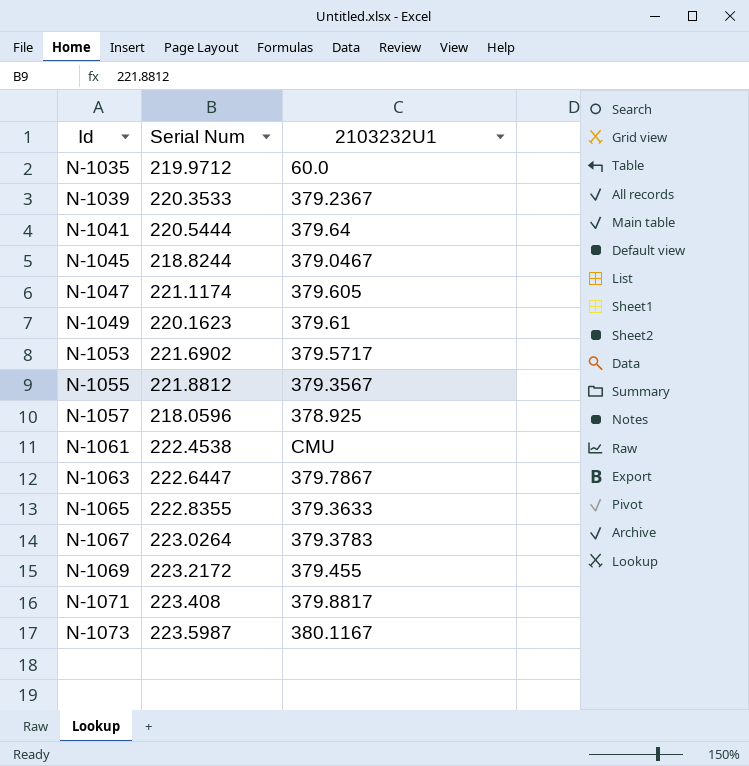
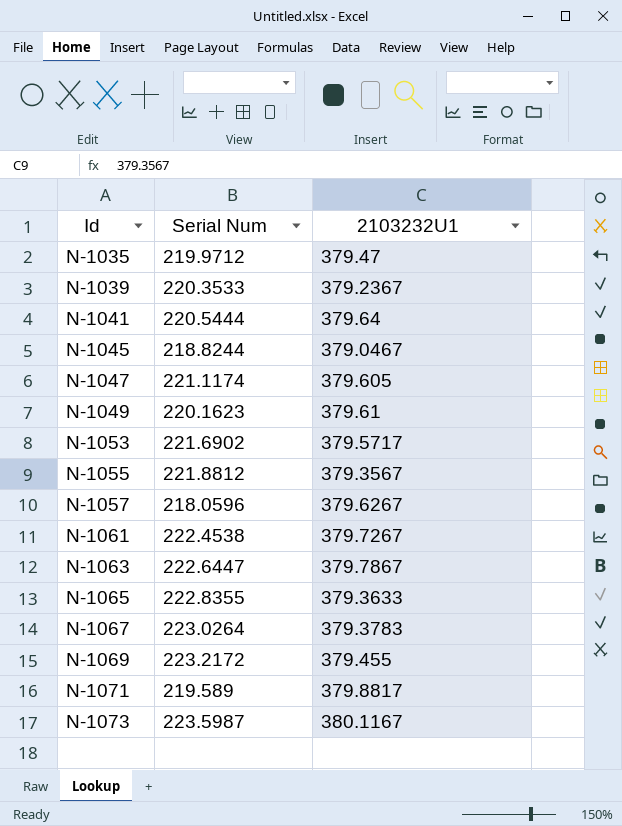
N-1035 | 2103232U1: 60.0 -> 379.47
N-1057 | 2103232U1: 378.925 -> 379.6267
N-1061 | 2103232U1: CMU -> 379.7267
N-1071 | Serial Num: 223.408 -> 219.589

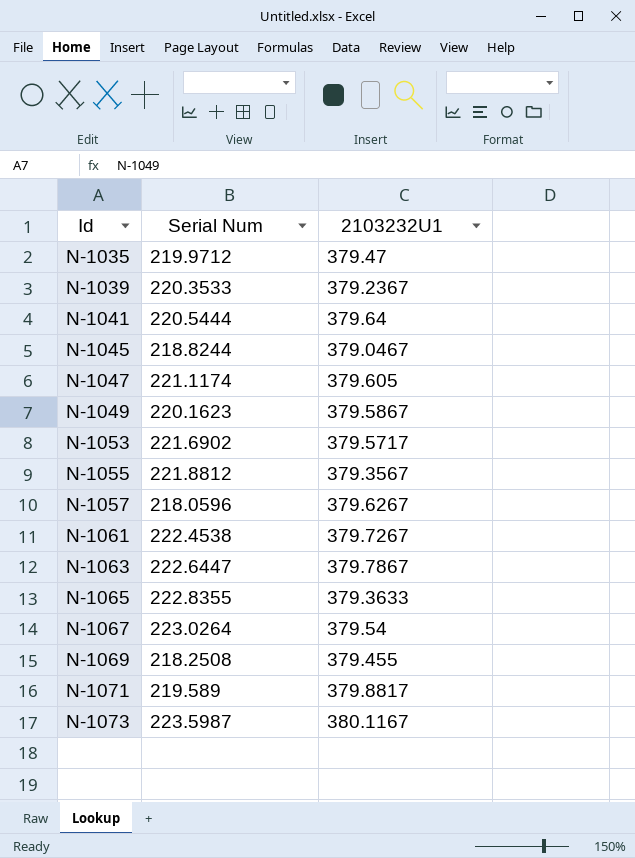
N-1049 | 2103232U1: 379.61 -> 379.5867
N-1067 | 2103232U1: 379.3783 -> 379.54
N-1069 | Serial Num: 223.2172 -> 218.2508

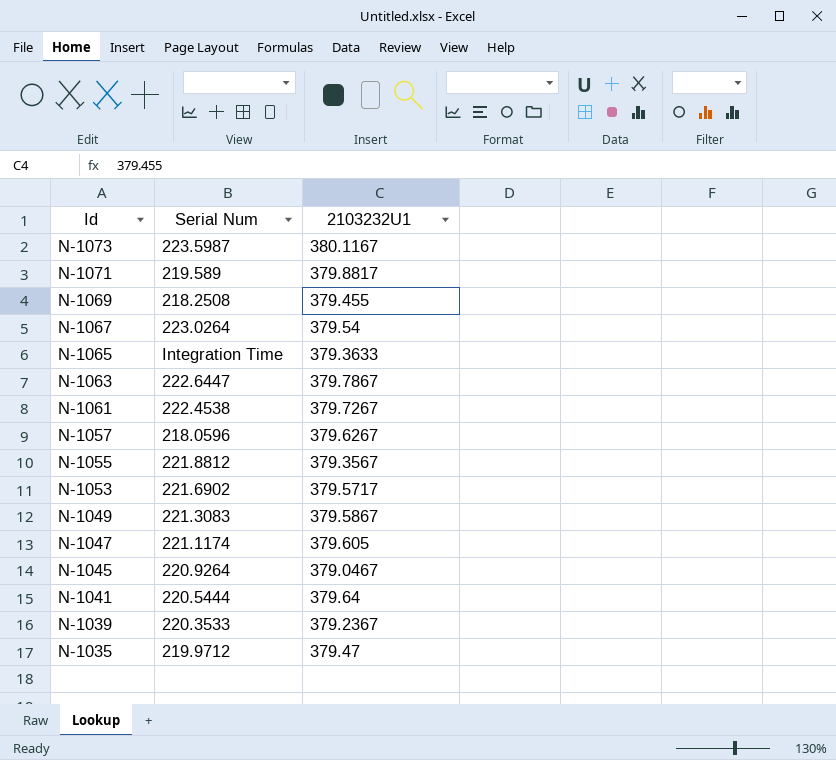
row order: Id ascending -> Id descending
N-1065 | Serial Num: 222.8355 -> Integration Time
N-1049 | Serial Num: 220.1623 -> 221.3083
N-1045 | Serial Num: 218.8244 -> 220.9264

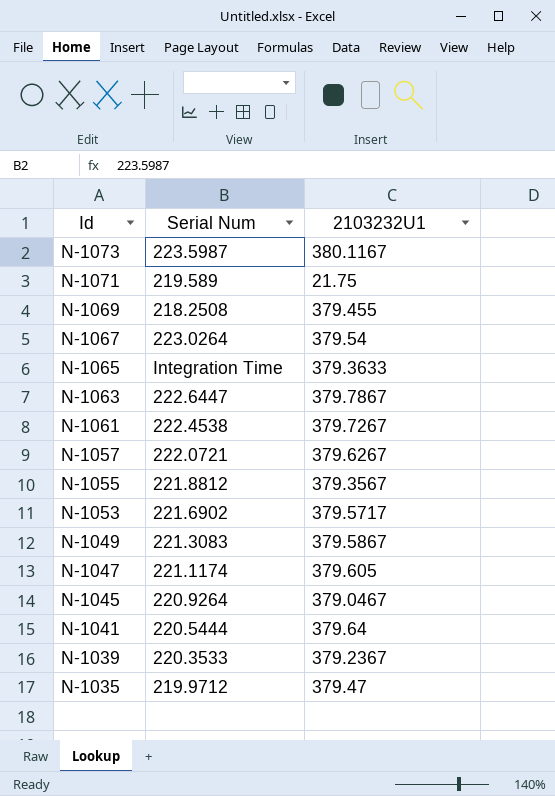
N-1071 | 2103232U1: 379.8817 -> 21.75
N-1057 | Serial Num: 218.0596 -> 222.0721

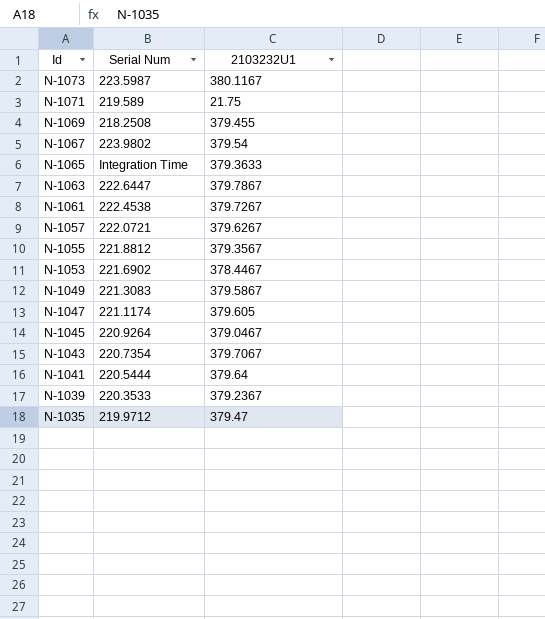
N-1067 | Serial Num: 223.0264 -> 223.9802
N-1053 | 2103232U1: 379.5717 -> 378.4467
row N-1043: none -> 220.7354 | 379.7067

